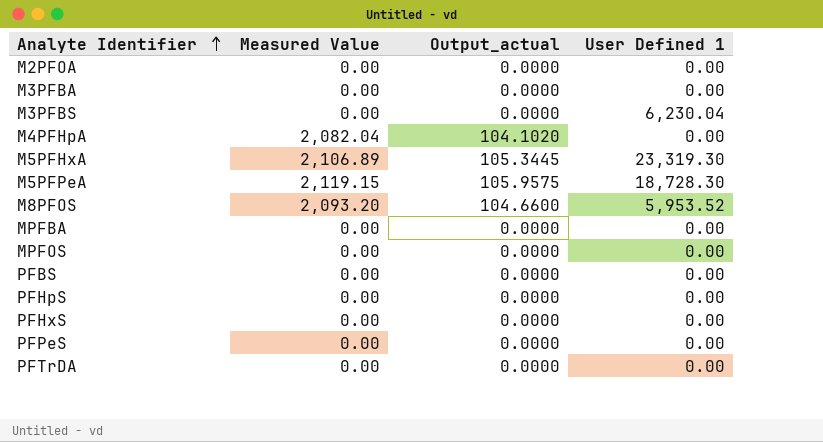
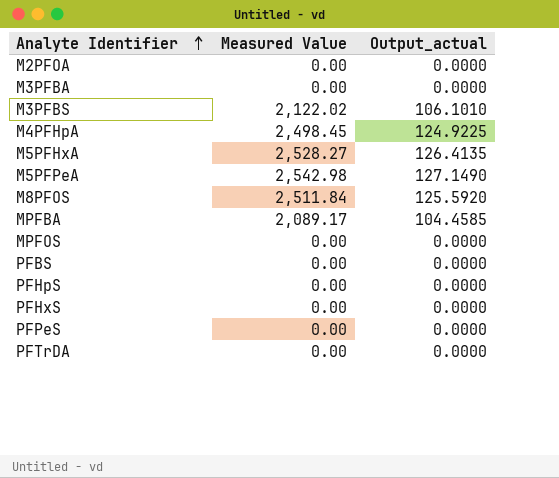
column User Defined 1 | position: 4 -> none
M3PFBS | Measured Value: 0.00 -> 2,122.02
M3PFBS | Output_actual: 0.0000 -> 106.1010
M4PFHpA | Measured Value: 2,082.04 -> 2,498.45
M4PFHpA | Output_actual: 104.1020 -> 124.9225
M5PFHxA | Measured Value: 2,106.89 -> 2,528.27
M5PFHxA | Output_actual: 105.3445 -> 126.4135
M5PFPeA | Measured Value: 2,119.15 -> 2,542.98
M5PFPeA | Output_actual: 105.9575 -> 127.1490
M8PFOS | Measured Value: 2,093.20 -> 2,511.84
M8PFOS | Output_actual: 104.6600 -> 125.5920
MPFBA | Measured Value: 0.00 -> 2,089.17
MPFBA | Output_actual: 0.0000 -> 104.4585

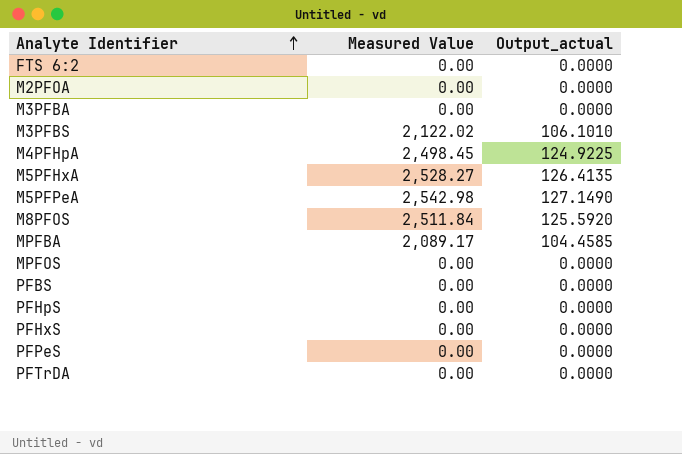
row FTS 6:2: none -> 0.00 | 0.0000

